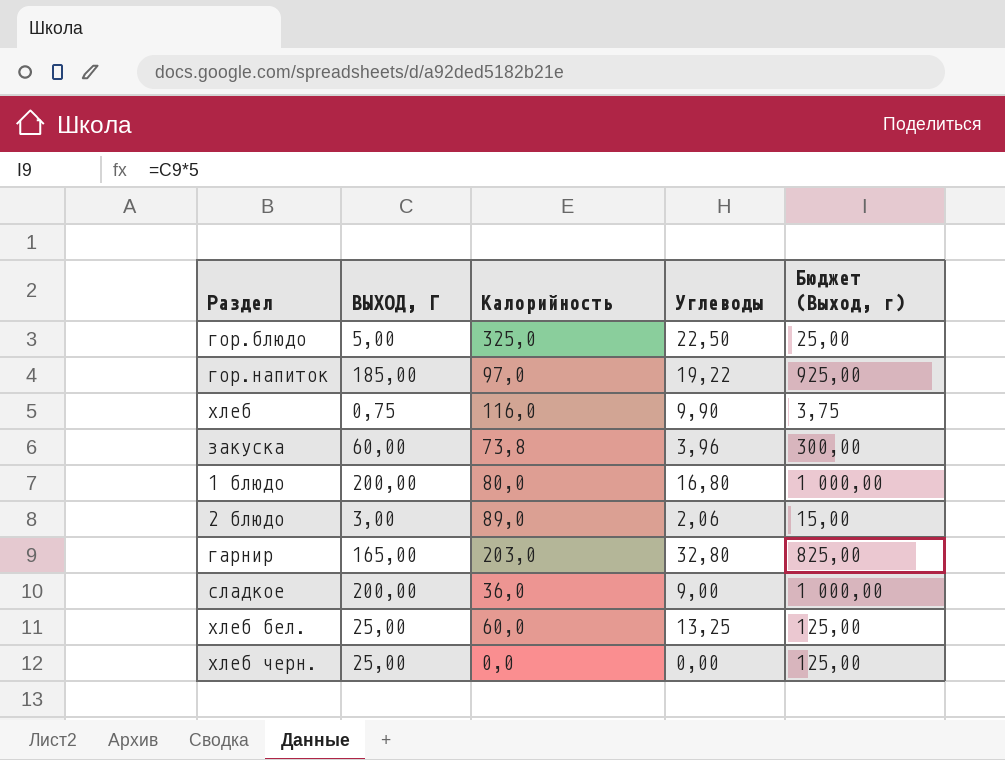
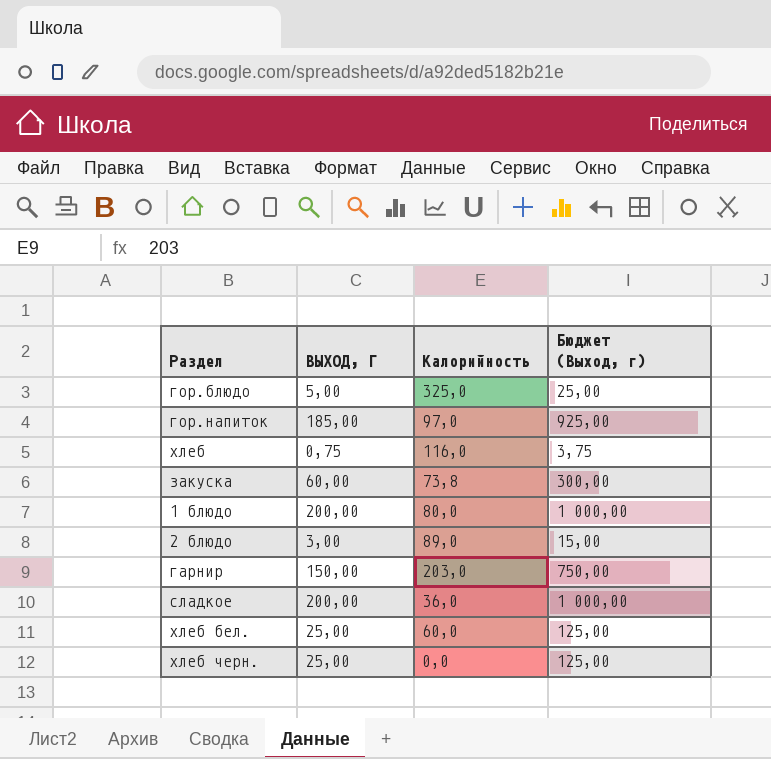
column Углеводы | position: 4 -> none
гарнир | ВЫХОД, Г: 165,00 -> 150,00
гарнир | Бюджет (Выход, г): 825,00 -> 750,00

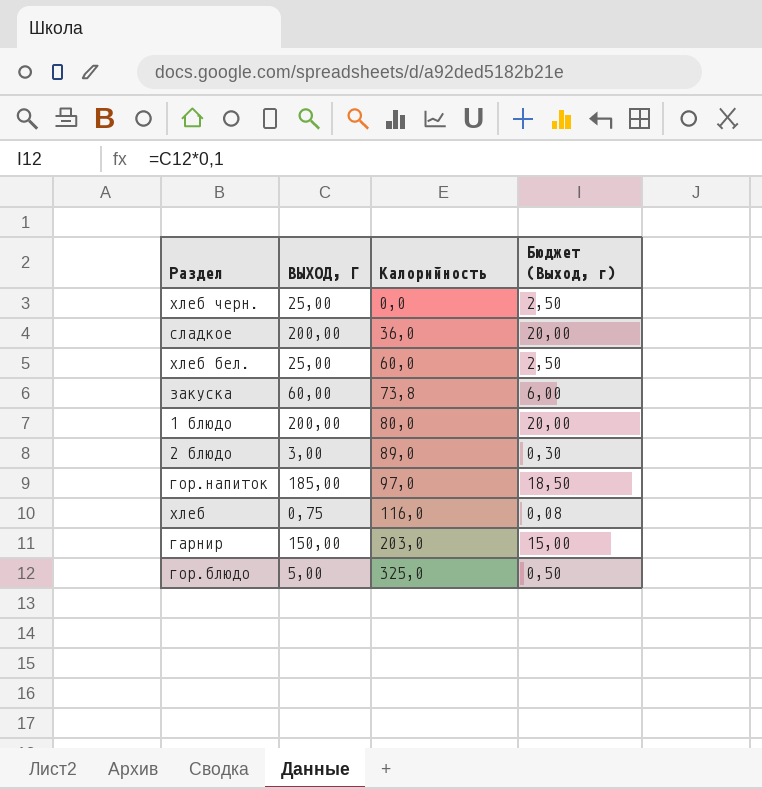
row order: none -> Калорийность ascending
column Бюджет (Выход, г) | formula: [ВЫХОД, Г] * 5 -> [ВЫХОД, Г] * 0,1

